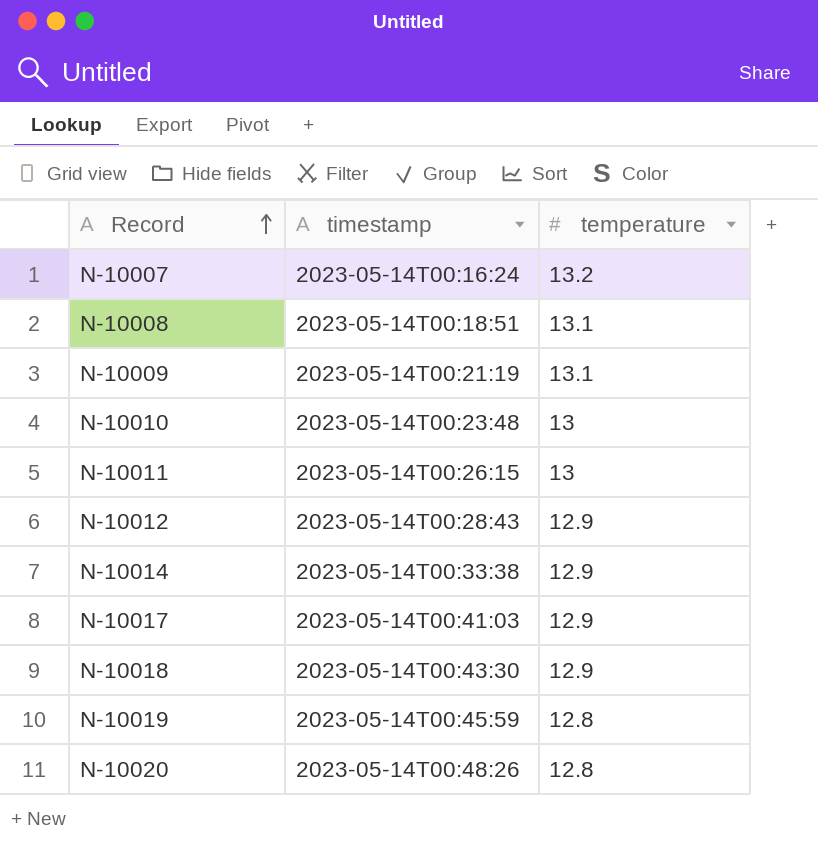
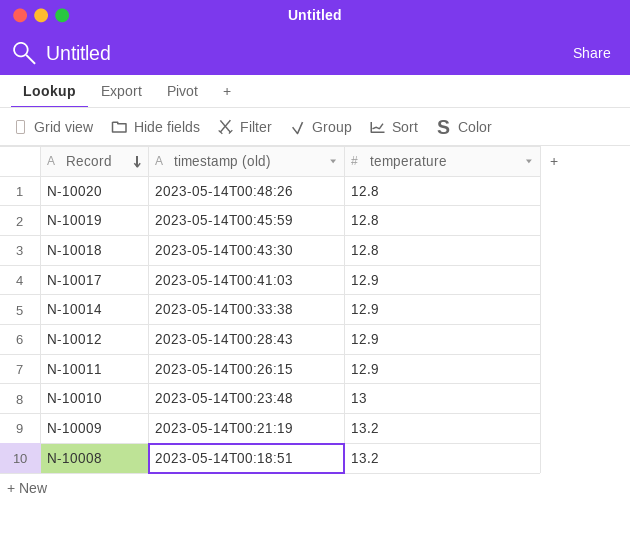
row order: Record ascending -> Record descending
column name: timestamp -> timestamp (old)
row N-10007: 2023-05-14T00:16:24 | 13.2 -> none
N-10018 | temperature: 12.9 -> 12.8
N-10011 | temperature: 13 -> 12.9
N-10009 | temperature: 13.1 -> 13.2
N-10008 | temperature: 13.1 -> 13.2

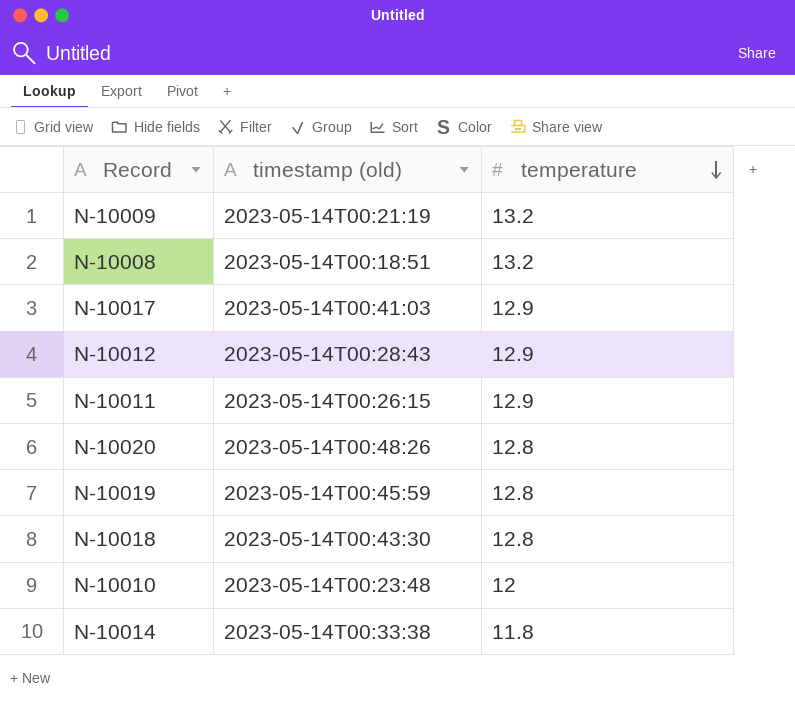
row order: Record descending -> temperature descending
N-10010 | temperature: 13 -> 12
N-10014 | temperature: 12.9 -> 11.8

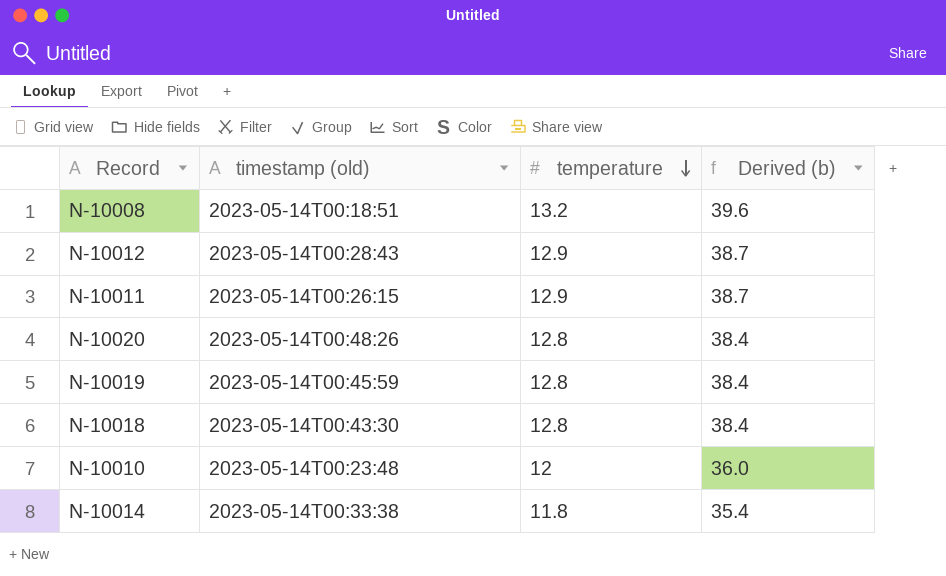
column Derived (b) | formula: none -> [temperature] * 3
row N-10009: 2023-05-14T00:21:19 | 13.2 -> none
row N-10017: 2023-05-14T00:41:03 | 12.9 -> none

